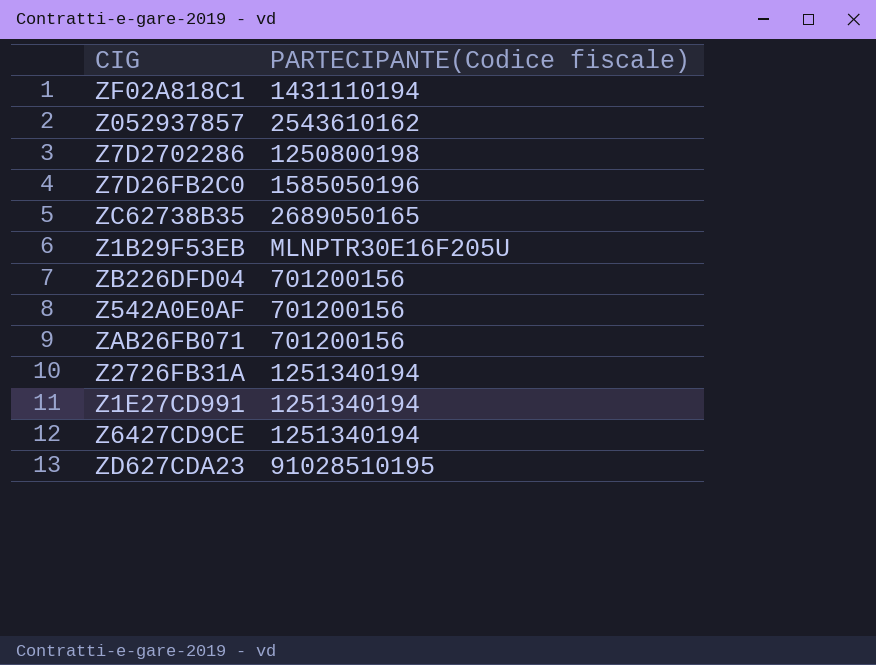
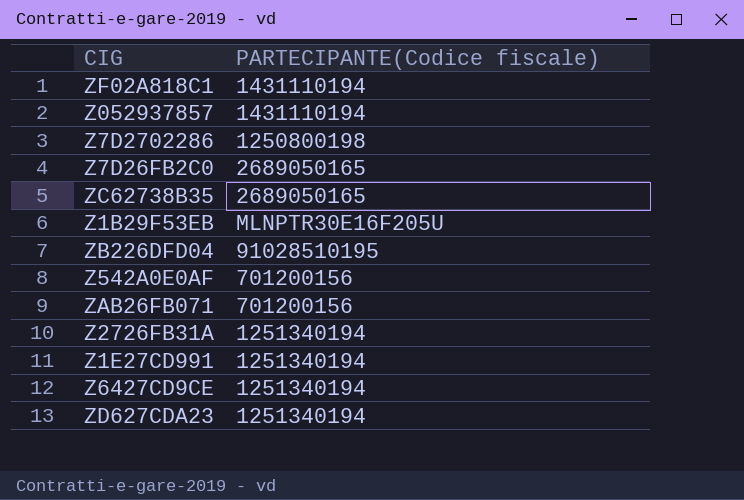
Z052937857 | PARTECIPANTE(Codice fiscale): 2543610162 -> 1431110194
Z7D26FB2C0 | PARTECIPANTE(Codice fiscale): 1585050196 -> 2689050165
ZB226DFD04 | PARTECIPANTE(Codice fiscale): 701200156 -> 91028510195
ZD627CDA23 | PARTECIPANTE(Codice fiscale): 91028510195 -> 1251340194

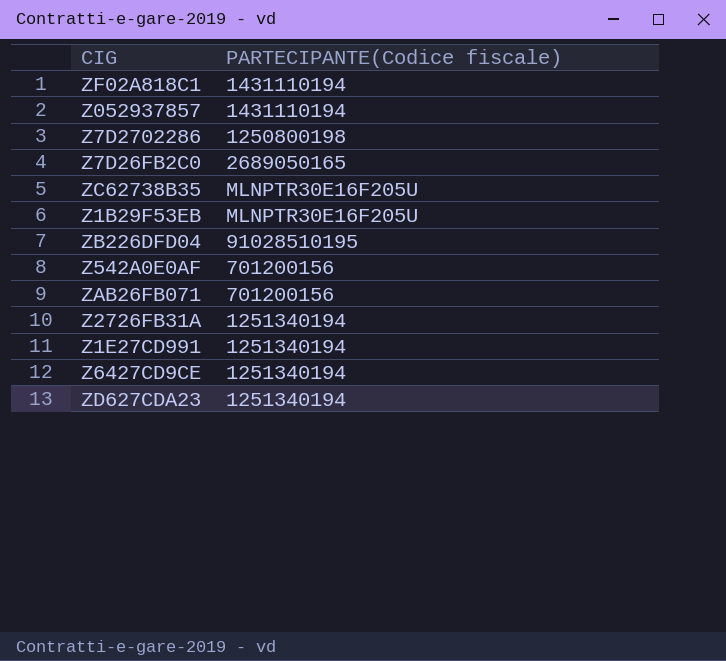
ZC62738B35 | PARTECIPANTE(Codice fiscale): 2689050165 -> MLNPTR30E16F205U

